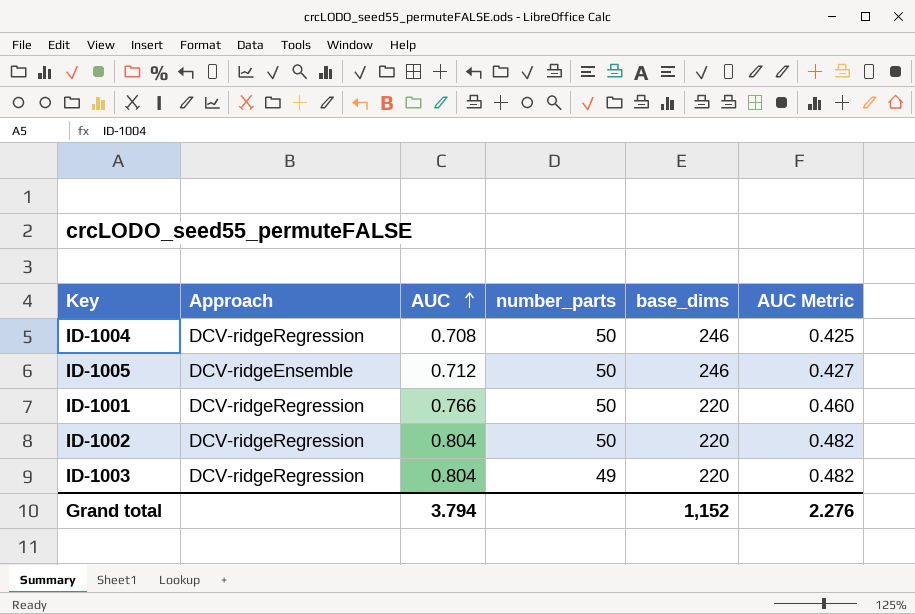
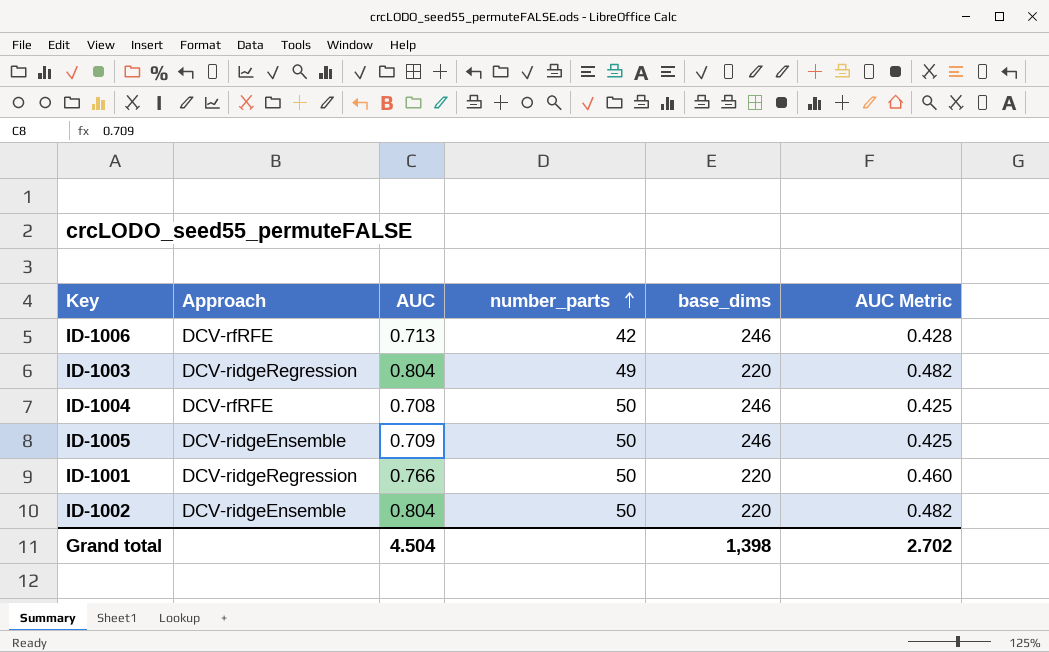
row order: AUC ascending -> number_parts ascending
row ID-1006: none -> DCV-rfRFE | 0.713 | 42 | 246 | 0.428
ID-1004 | Approach: DCV-ridgeRegression -> DCV-rfRFE
ID-1005 | AUC: 0.712 -> 0.709
ID-1005 | AUC Metric: 0.427 -> 0.425
ID-1002 | Approach: DCV-ridgeRegression -> DCV-ridgeEnsemble
Grand total | AUC: 3.794 -> 4.504
Grand total | base_dims: 1,152 -> 1,398
Grand total | AUC Metric: 2.276 -> 2.702

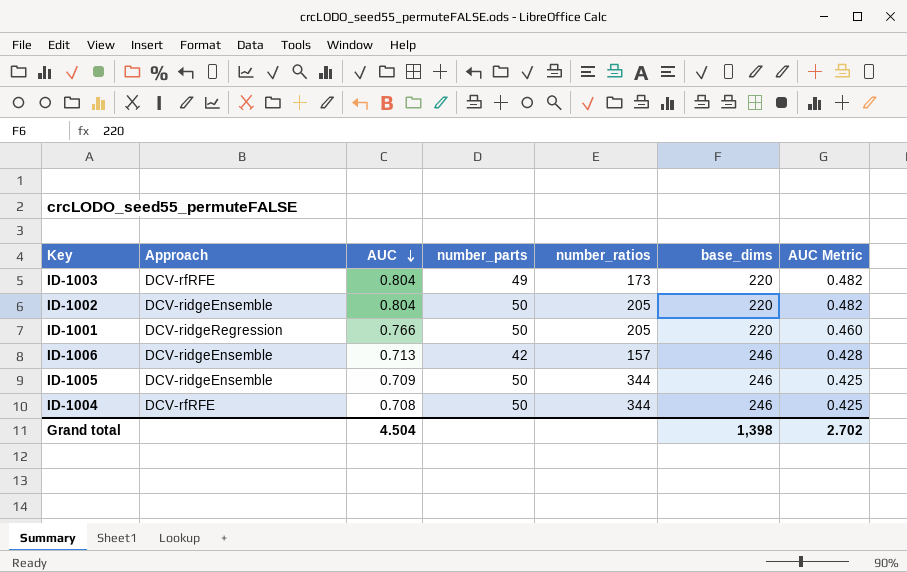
row order: number_parts ascending -> AUC descending
column number_ratios | position: none -> 5
ID-1003 | Approach: DCV-ridgeRegression -> DCV-rfRFE
ID-1006 | Approach: DCV-rfRFE -> DCV-ridgeEnsemble

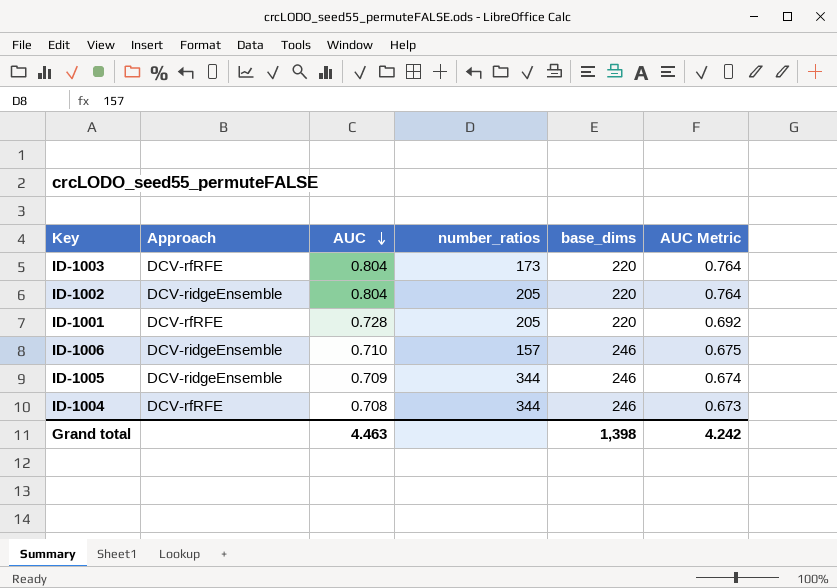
column number_parts | position: 4 -> none
column AUC Metric | formula: [AUC] * 0.6 -> [AUC] * 0.95
ID-1001 | Approach: DCV-ridgeRegression -> DCV-rfRFE
ID-1001 | AUC: 0.766 -> 0.728
ID-1006 | AUC: 0.713 -> 0.710
Grand total | AUC: 4.504 -> 4.463
Grand total | AUC Metric: 2.702 -> 4.242

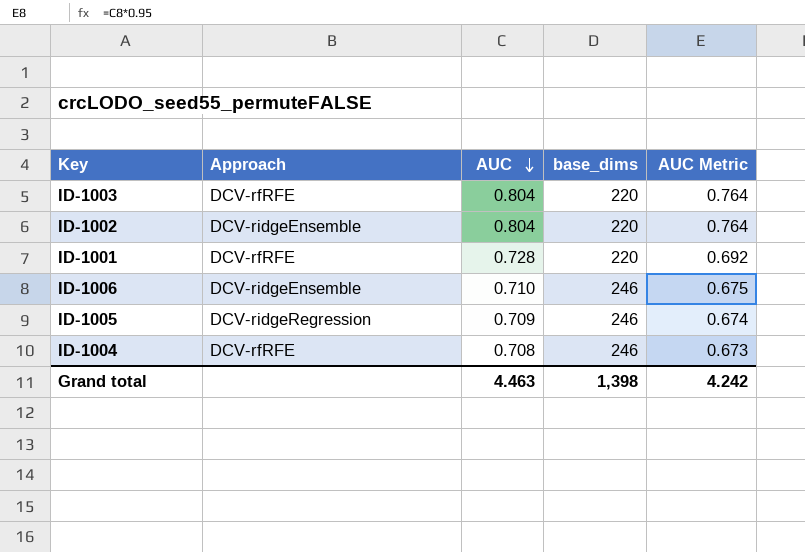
column number_ratios | position: 4 -> none
ID-1005 | Approach: DCV-ridgeEnsemble -> DCV-ridgeRegression

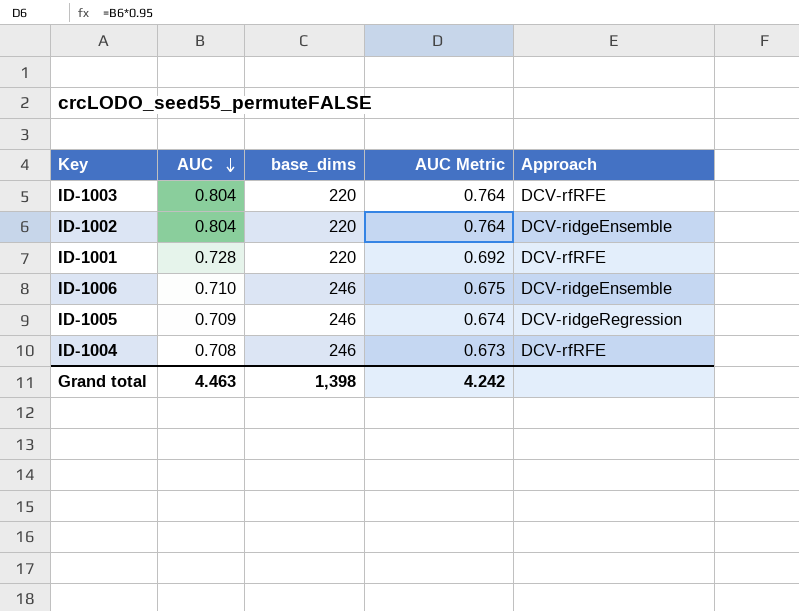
column Approach | position: 2 -> 5

